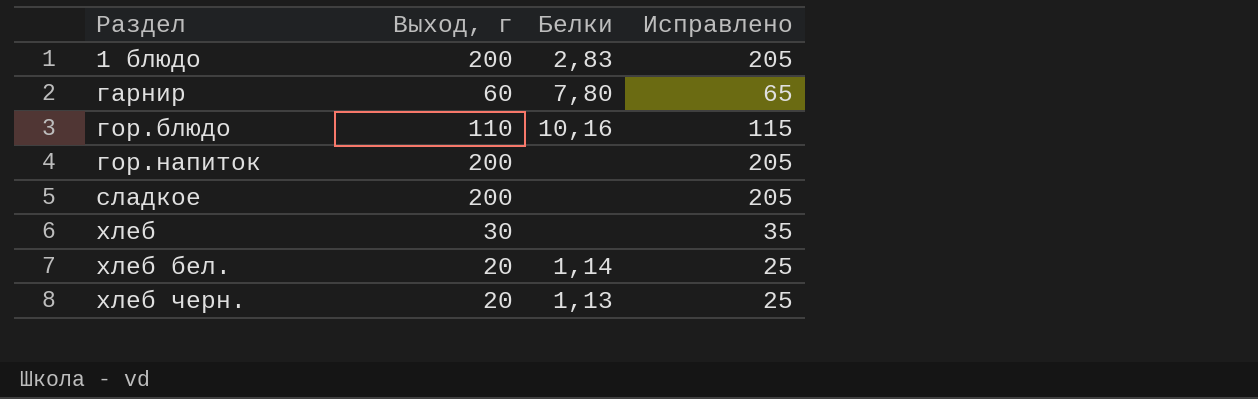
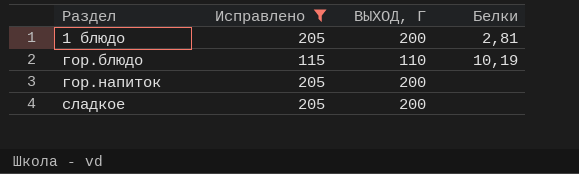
filter: none -> Исправлено >= 115
column Исправлено | position: 4 -> 2
column name: Выход, г -> ВЫХОД, Г
1 блюдо | Белки: 2,83 -> 2,81
гор.блюдо | Белки: 10,16 -> 10,19

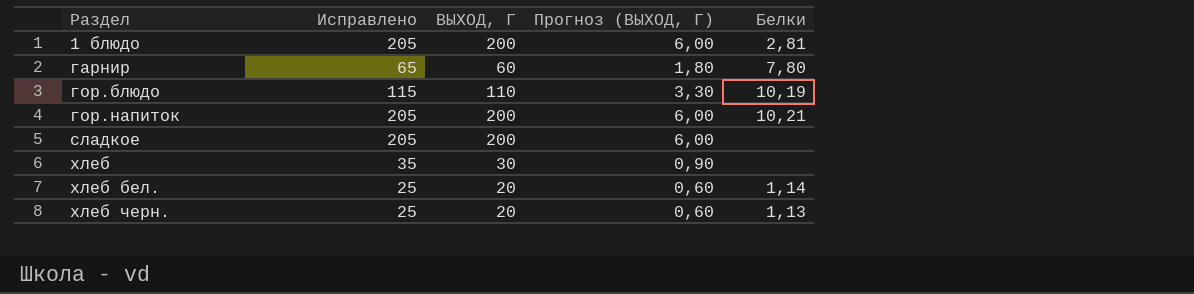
filter: Исправлено >= 115 -> none
column Прогноз (ВЫХОД, Г) | formula: none -> [ВЫХОД, Г] * 0,03
гор.напиток | Белки: none -> 10,21

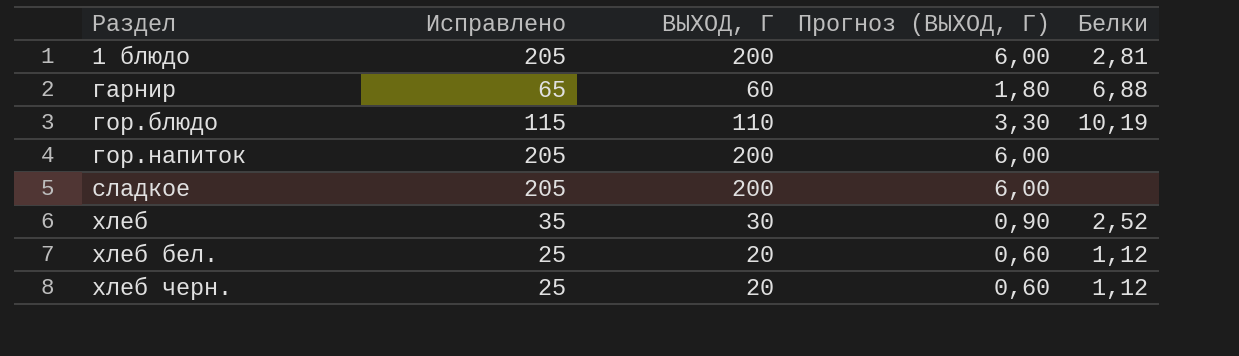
гарнир | Белки: 7,80 -> 6,88
гор.напиток | Белки: 10,21 -> none
хлеб | Белки: none -> 2,52
хлеб бел. | Белки: 1,14 -> 1,12
хлеб черн. | Белки: 1,13 -> 1,12

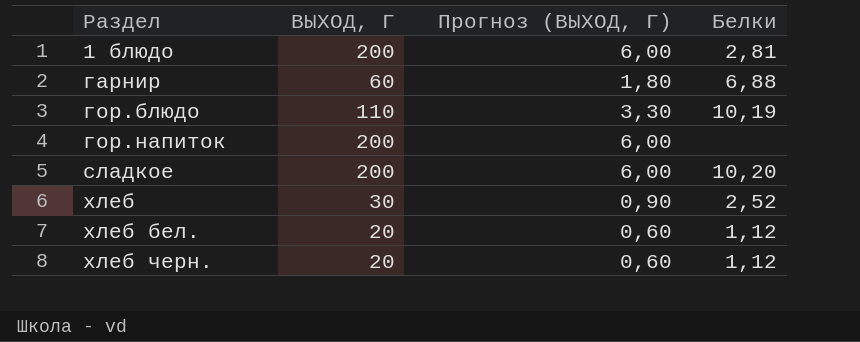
column Исправлено | formula: [ВЫХОД, Г] + 5 -> none
сладкое | Белки: none -> 10,20

